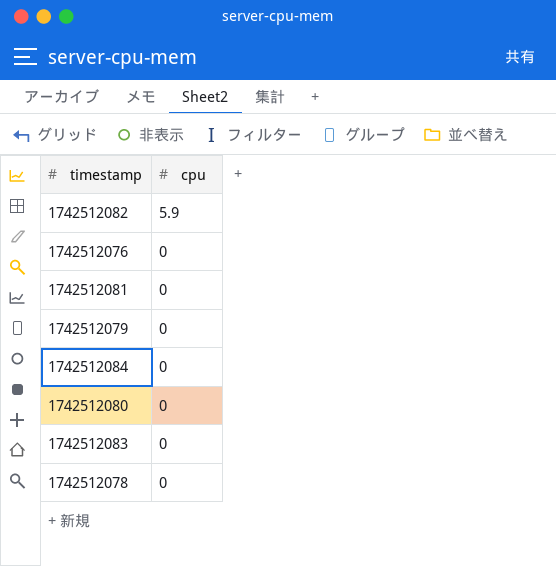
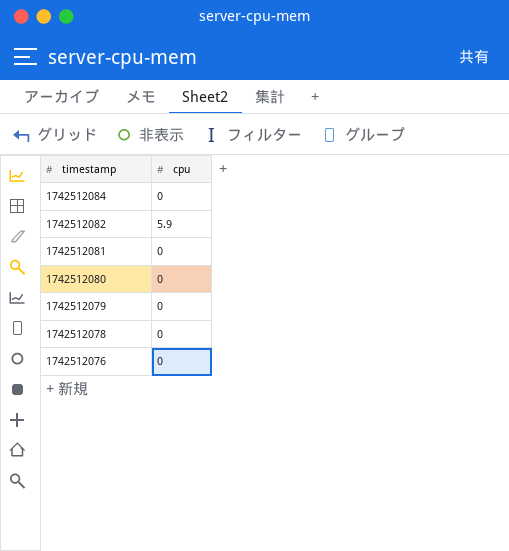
row order: cpu descending -> timestamp descending
row 1742512083: 0 -> none

